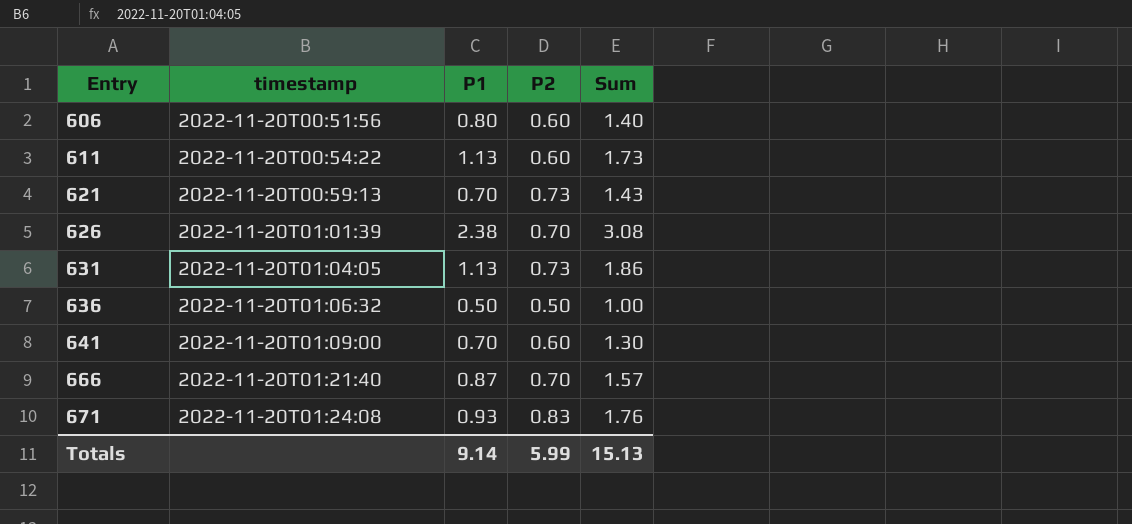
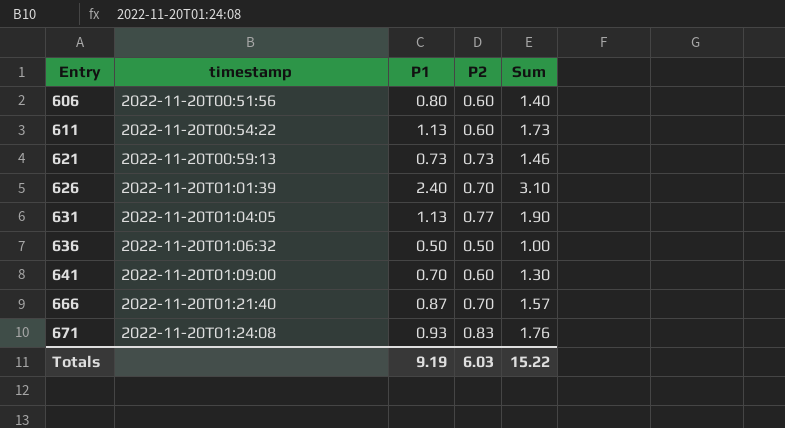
621 | P1: 0.70 -> 0.73
621 | Sum: 1.43 -> 1.46
626 | P1: 2.38 -> 2.40
626 | Sum: 3.08 -> 3.10
631 | P2: 0.73 -> 0.77
631 | Sum: 1.86 -> 1.90
Totals | P1: 9.14 -> 9.19
Totals | P2: 5.99 -> 6.03
Totals | Sum: 15.13 -> 15.22

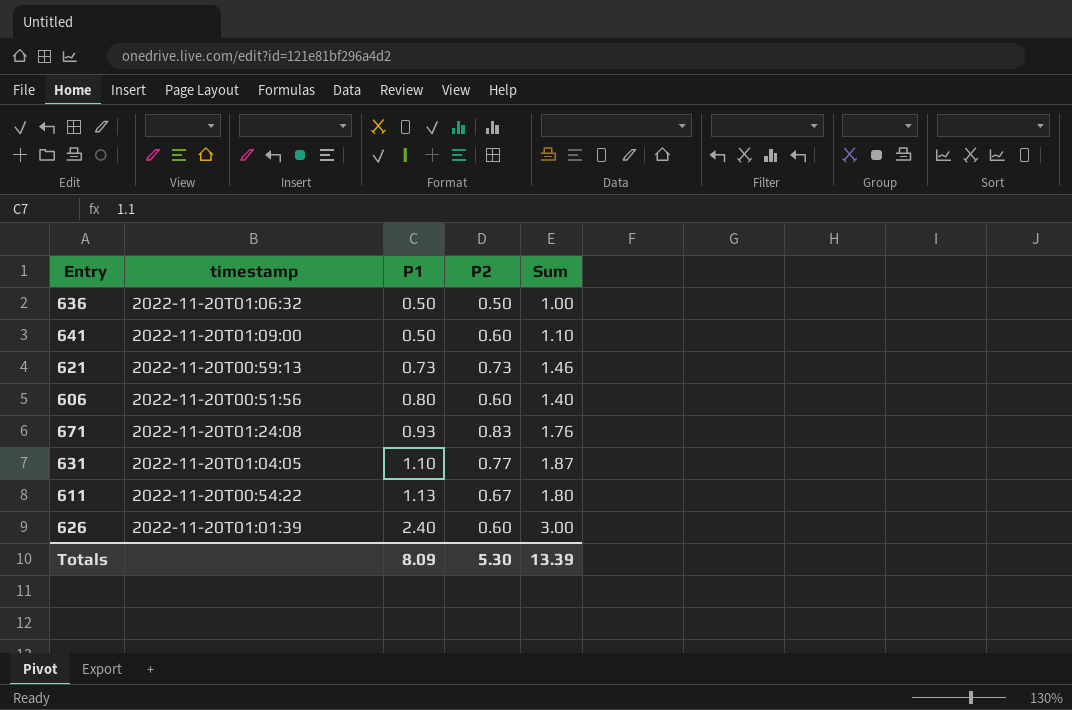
row order: Entry ascending -> P1 ascending
row 666: 2022-11-20T01:21:40 | 0.87 | 0.70 | 1.57 -> none
641 | P1: 0.70 -> 0.50
641 | Sum: 1.30 -> 1.10
631 | P1: 1.13 -> 1.10
631 | Sum: 1.90 -> 1.87
611 | P2: 0.60 -> 0.67
611 | Sum: 1.73 -> 1.80
626 | P2: 0.70 -> 0.60
626 | Sum: 3.10 -> 3.00
Totals | P1: 9.19 -> 8.09
Totals | P2: 6.03 -> 5.30
Totals | Sum: 15.22 -> 13.39

